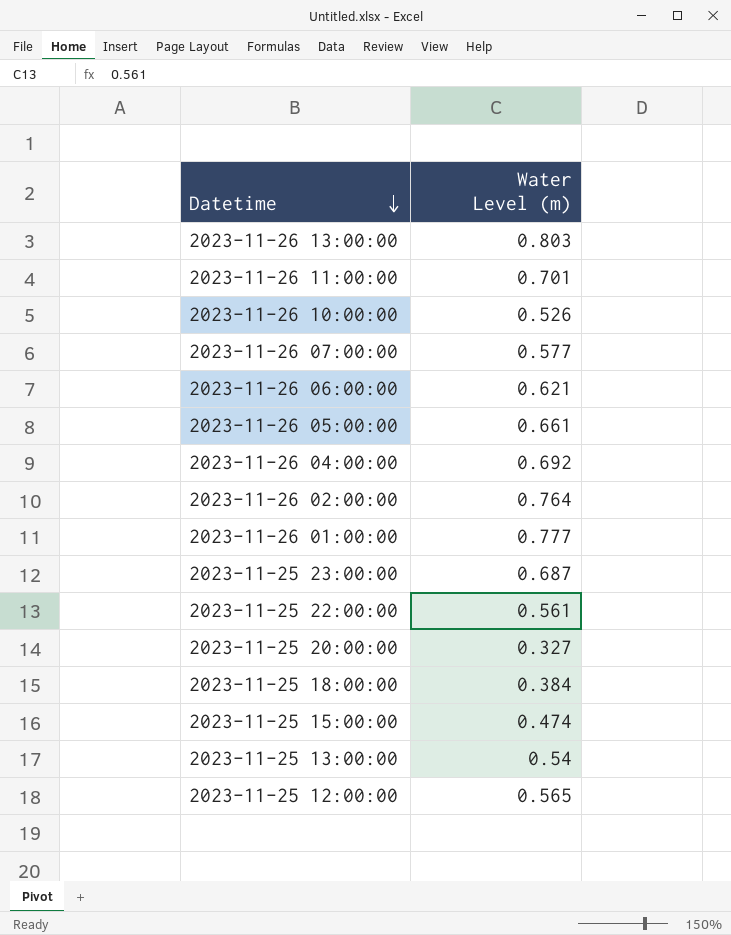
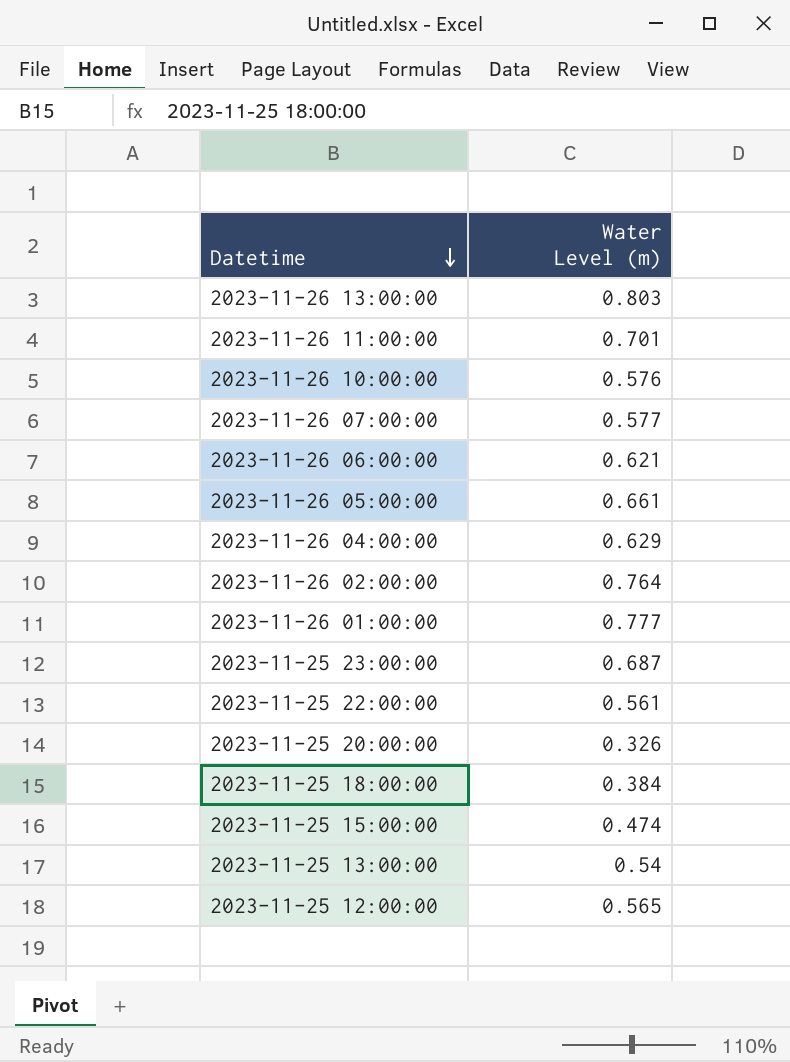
2023-11-26 10:00:00 | Water Level (m): 0.526 -> 0.576
2023-11-26 04:00:00 | Water Level (m): 0.692 -> 0.629
2023-11-25 20:00:00 | Water Level (m): 0.327 -> 0.326

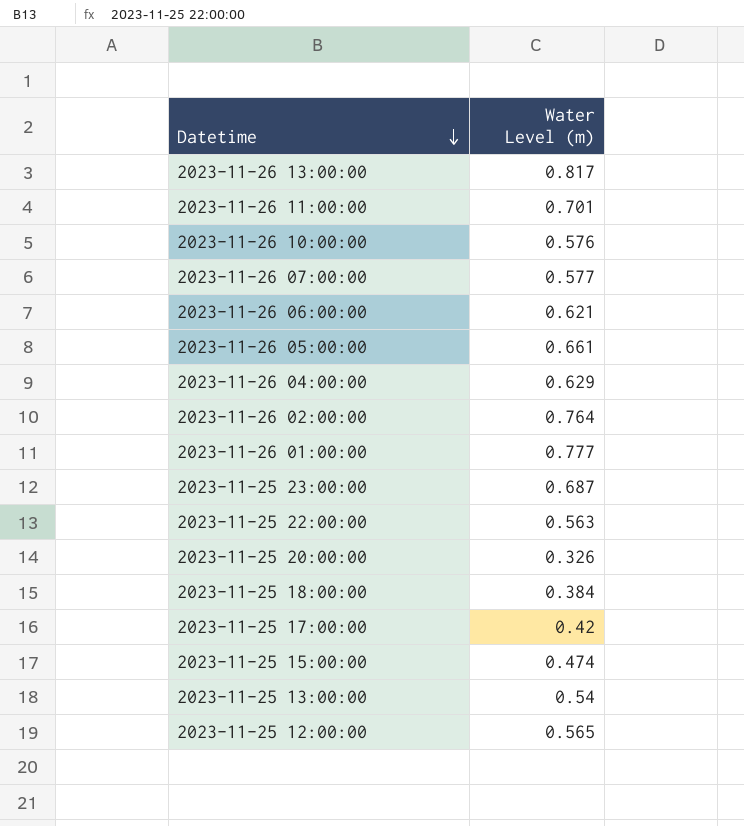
2023-11-26 13:00:00 | Water Level (m): 0.803 -> 0.817
2023-11-25 22:00:00 | Water Level (m): 0.561 -> 0.563
row 2023-11-25 17:00:00: none -> 0.42

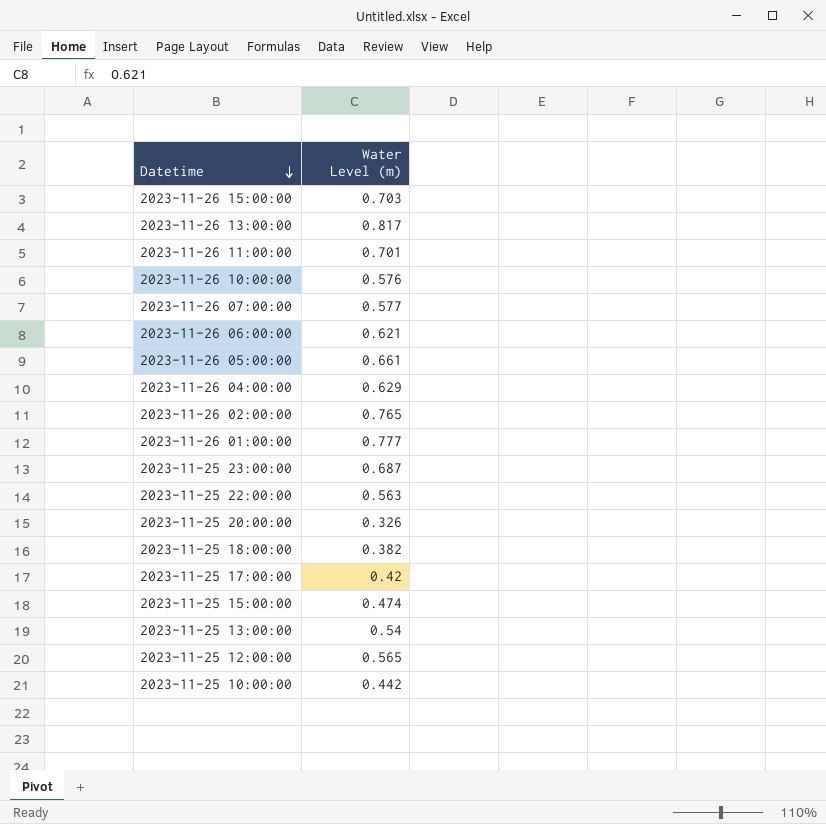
row 2023-11-26 15:00:00: none -> 0.703
2023-11-26 02:00:00 | Water Level (m): 0.764 -> 0.765
2023-11-25 18:00:00 | Water Level (m): 0.384 -> 0.382
row 2023-11-25 10:00:00: none -> 0.442

